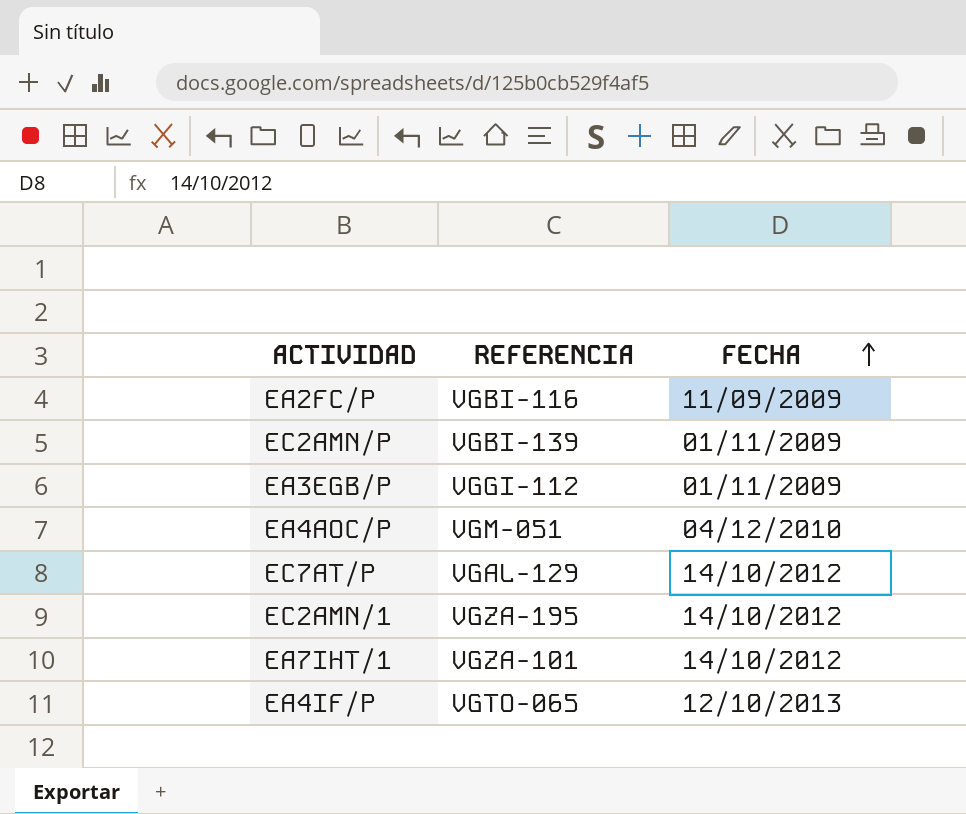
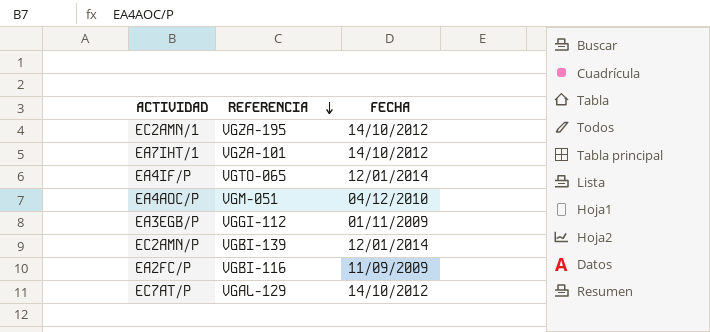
row order: FECHA ascending -> REFERENCIA descending
EA4IF/P | FECHA: 12/10/2013 -> 12/01/2014
EC2AMN/P | FECHA: 01/11/2009 -> 12/01/2014

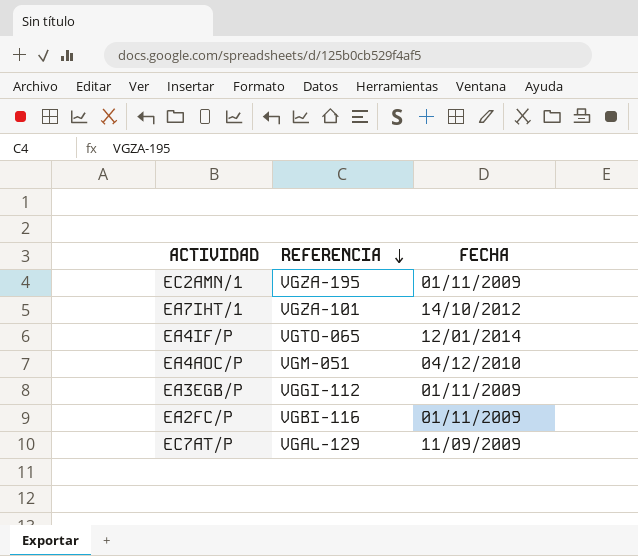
row EC2AMN/P: VGBI-139 | 12/01/2014 -> none
EC2AMN/1 | FECHA: 14/10/2012 -> 01/11/2009
EA2FC/P | FECHA: 11/09/2009 -> 01/11/2009
EC7AT/P | FECHA: 14/10/2012 -> 11/09/2009

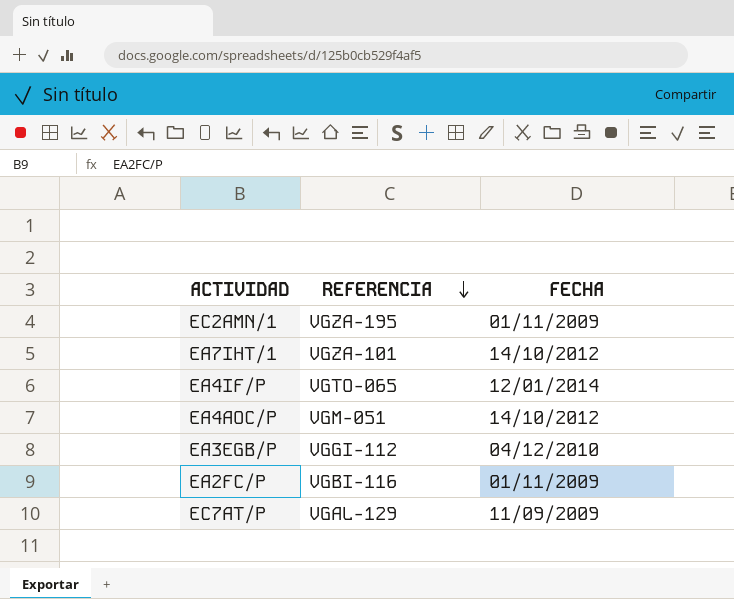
EA4AOC/P | FECHA: 04/12/2010 -> 14/10/2012
EA3EGB/P | FECHA: 01/11/2009 -> 04/12/2010

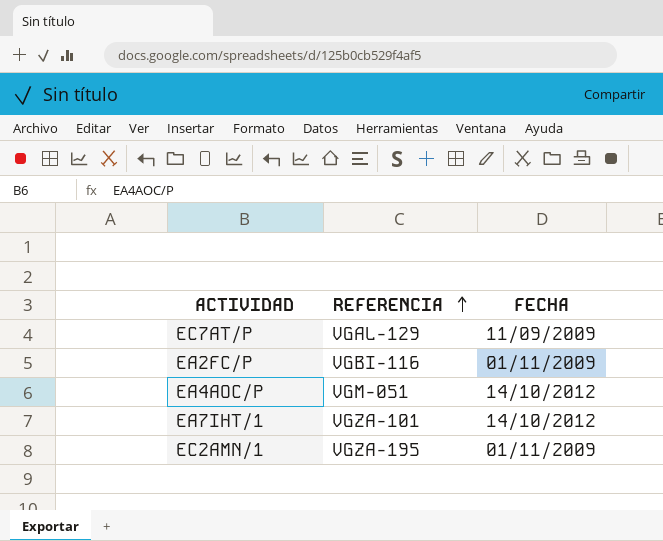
row order: REFERENCIA descending -> REFERENCIA ascending
row EA4IF/P: VGTO-065 | 12/01/2014 -> none
row EA3EGB/P: VGGI-112 | 04/12/2010 -> none

